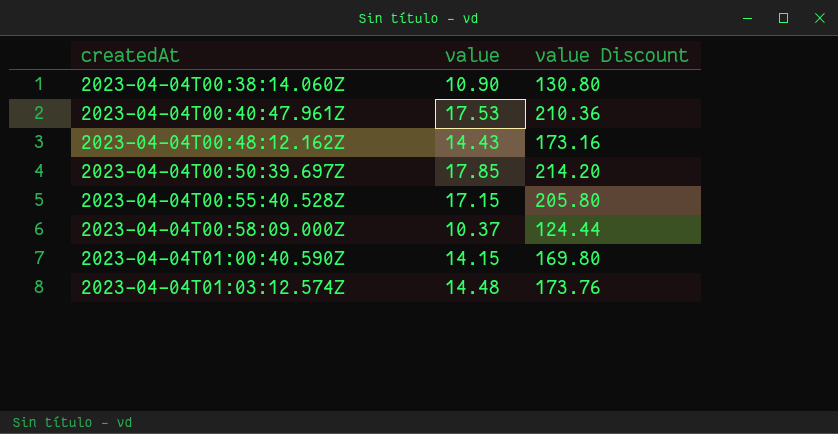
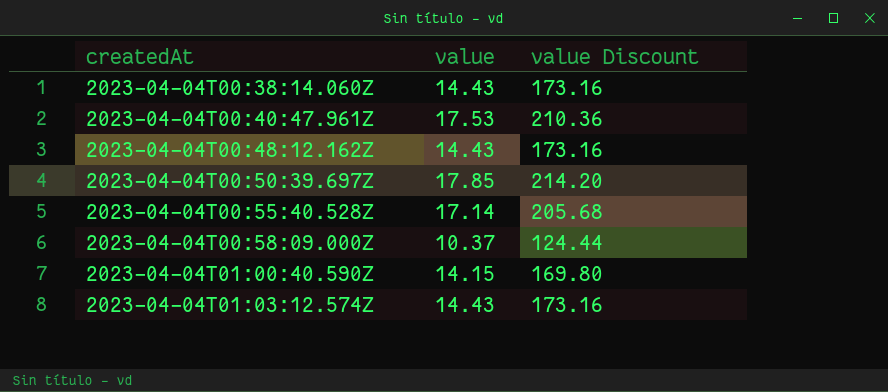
2023-04-04T00:38:14.060Z | value: 10.90 -> 14.43
2023-04-04T00:38:14.060Z | value Discount: 130.80 -> 173.16
2023-04-04T00:55:40.528Z | value: 17.15 -> 17.14
2023-04-04T00:55:40.528Z | value Discount: 205.80 -> 205.68
2023-04-04T01:03:12.574Z | value: 14.48 -> 14.43
2023-04-04T01:03:12.574Z | value Discount: 173.76 -> 173.16

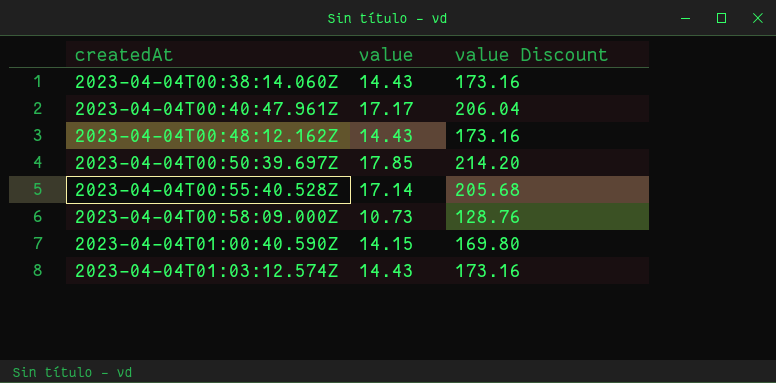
2023-04-04T00:40:47.961Z | value: 17.53 -> 17.17
2023-04-04T00:40:47.961Z | value Discount: 210.36 -> 206.04
2023-04-04T00:58:09.000Z | value: 10.37 -> 10.73
2023-04-04T00:58:09.000Z | value Discount: 124.44 -> 128.76

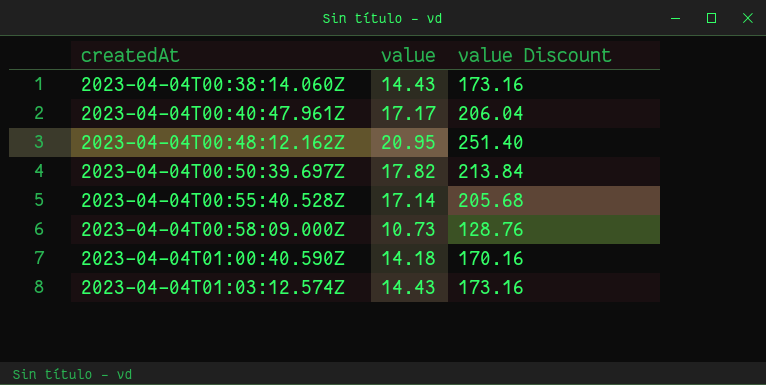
2023-04-04T00:48:12.162Z | value: 14.43 -> 20.95
2023-04-04T00:48:12.162Z | value Discount: 173.16 -> 251.40
2023-04-04T00:50:39.697Z | value: 17.85 -> 17.82
2023-04-04T00:50:39.697Z | value Discount: 214.20 -> 213.84
2023-04-04T01:00:40.590Z | value: 14.15 -> 14.18
2023-04-04T01:00:40.590Z | value Discount: 169.80 -> 170.16

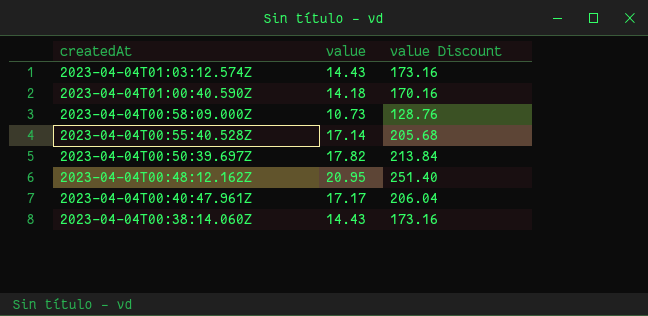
row order: createdAt ascending -> createdAt descending

